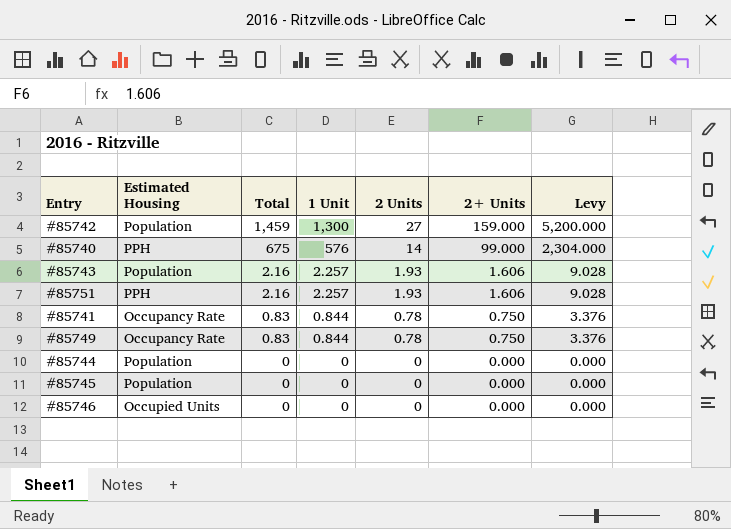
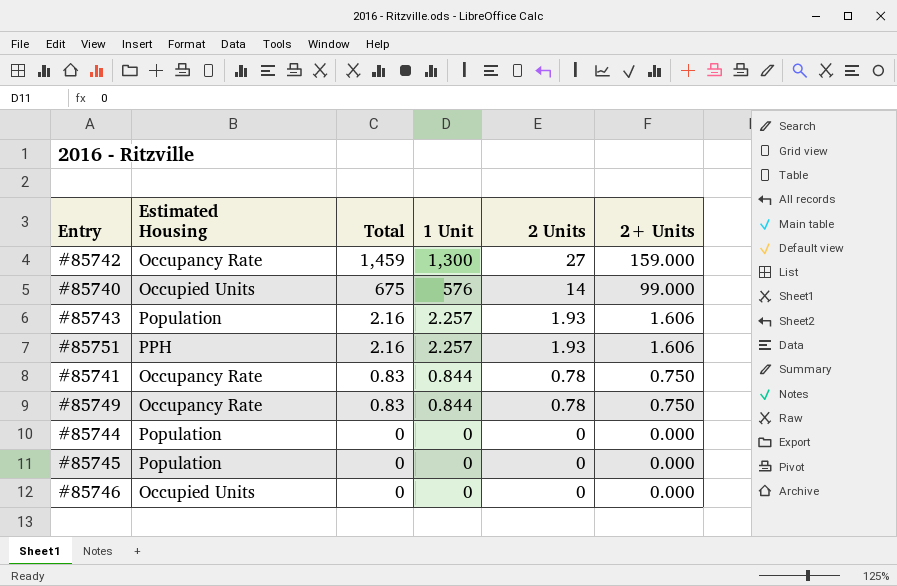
column Levy | formula: [1 Unit] * 4 -> none
#85742 | Estimated Housing: Population -> Occupancy Rate
#85740 | Estimated Housing: PPH -> Occupied Units

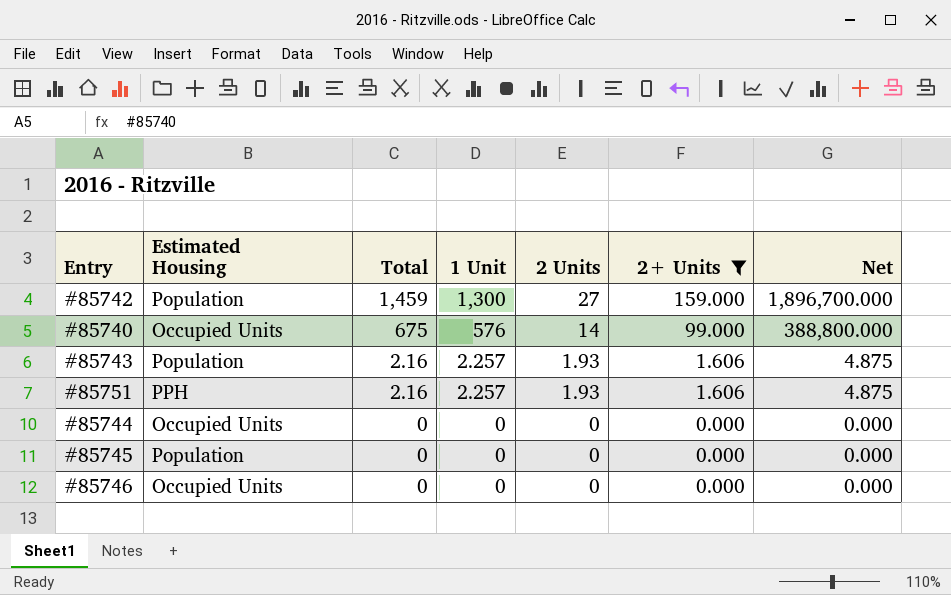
filter: none -> 2+ Units != 0.750
column Net | formula: none -> [Total] * [1 Unit]
#85742 | Estimated Housing: Occupancy Rate -> Population
#85744 | Estimated Housing: Population -> Occupied Units

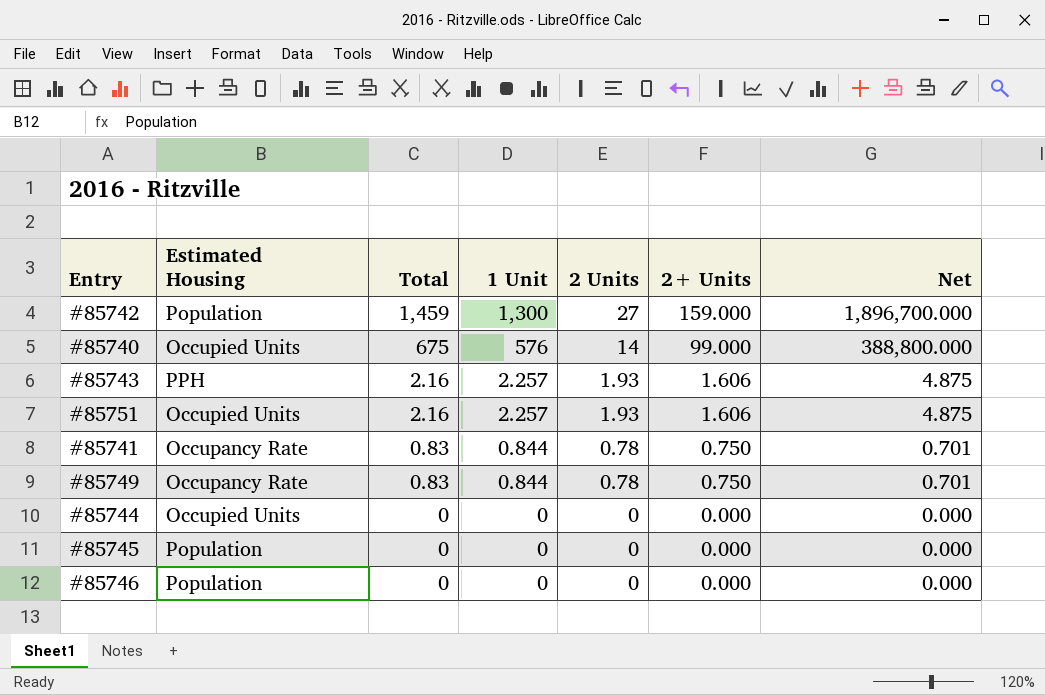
filter: 2+ Units != 0.750 -> none
#85743 | Estimated Housing: Population -> PPH
#85751 | Estimated Housing: PPH -> Occupied Units
#85746 | Estimated Housing: Occupied Units -> Population

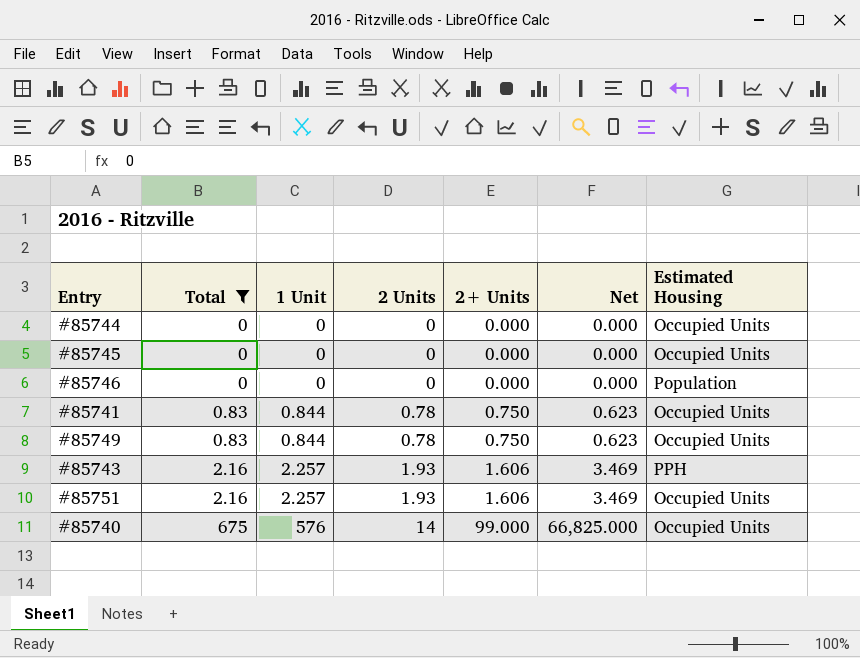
filter: none -> Total != 1,459
row order: Total descending -> Total ascending
column Net | formula: [Total] * [1 Unit] -> [Total] * [2+ Units]
column Estimated Housing | position: 2 -> 7
#85745 | Estimated Housing: Population -> Occupied Units
#85741 | Estimated Housing: Occupancy Rate -> Occupied Units
#85749 | Estimated Housing: Occupancy Rate -> Occupied Units

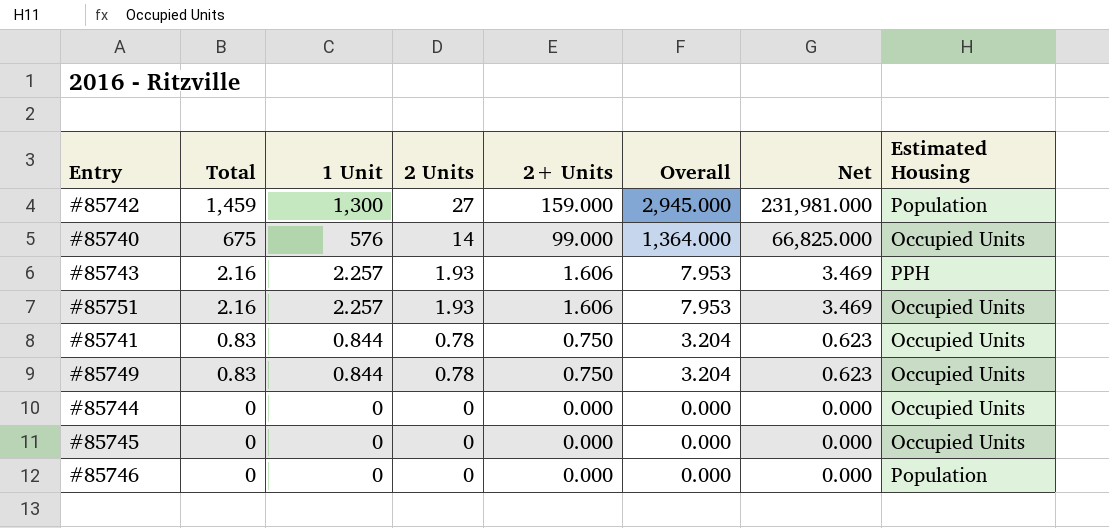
filter: Total != 1,459 -> none
row order: Total ascending -> Total descending
column Overall | formula: none -> [Total] + [1 Unit] + [2 Units] + [2+ Units]

